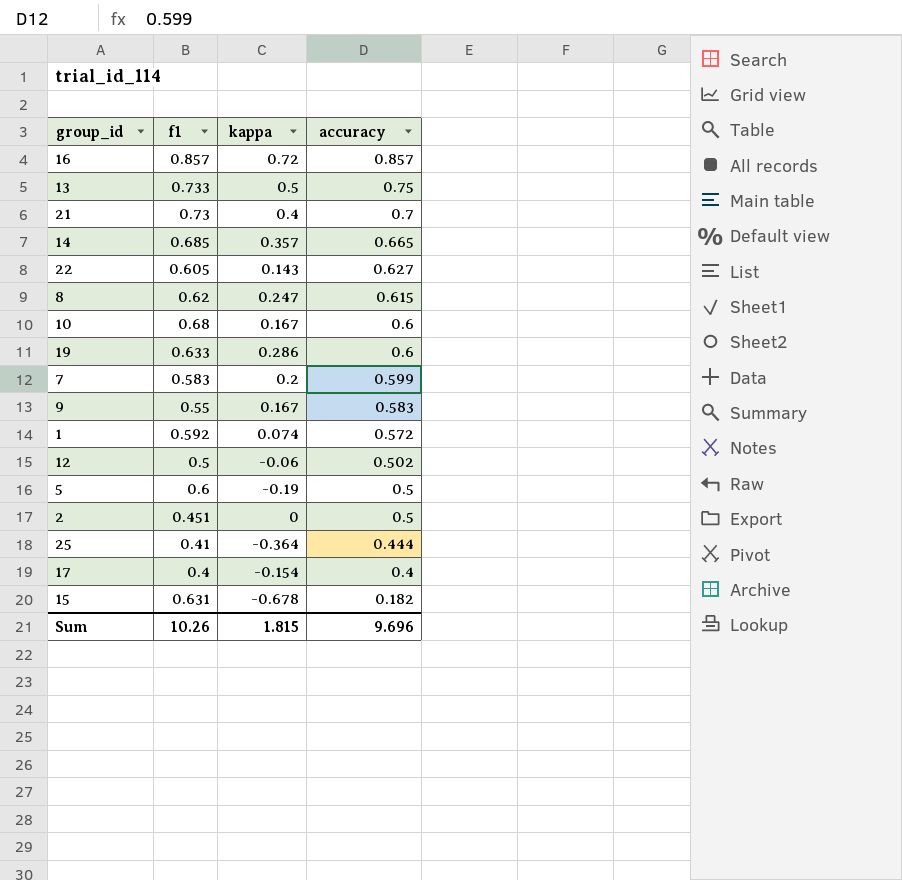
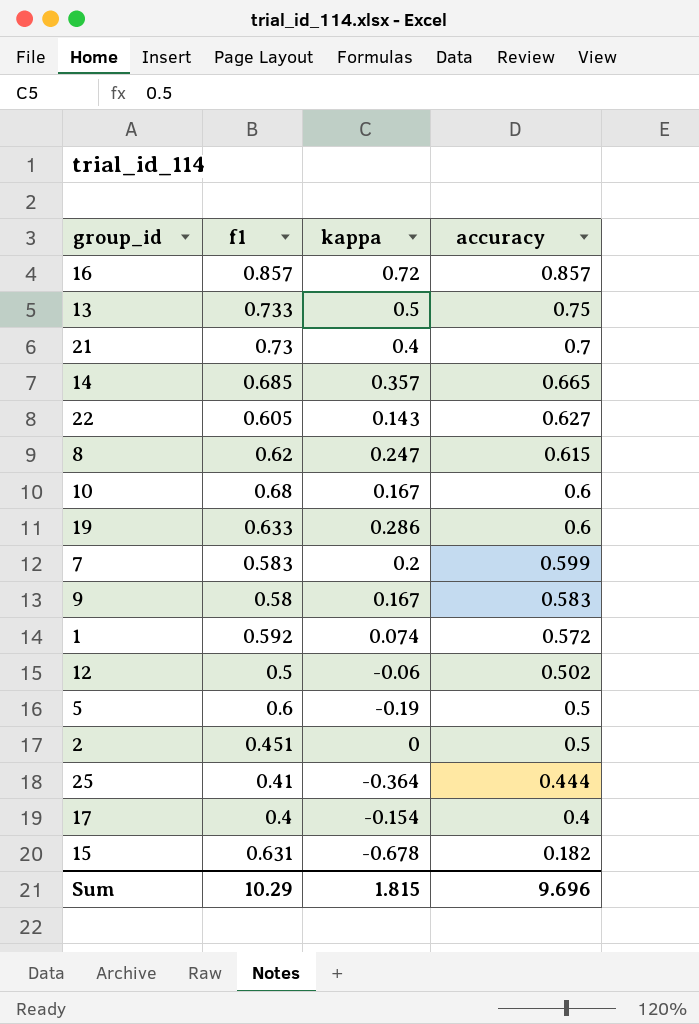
9 | f1: 0.55 -> 0.58
Sum | f1: 10.26 -> 10.29

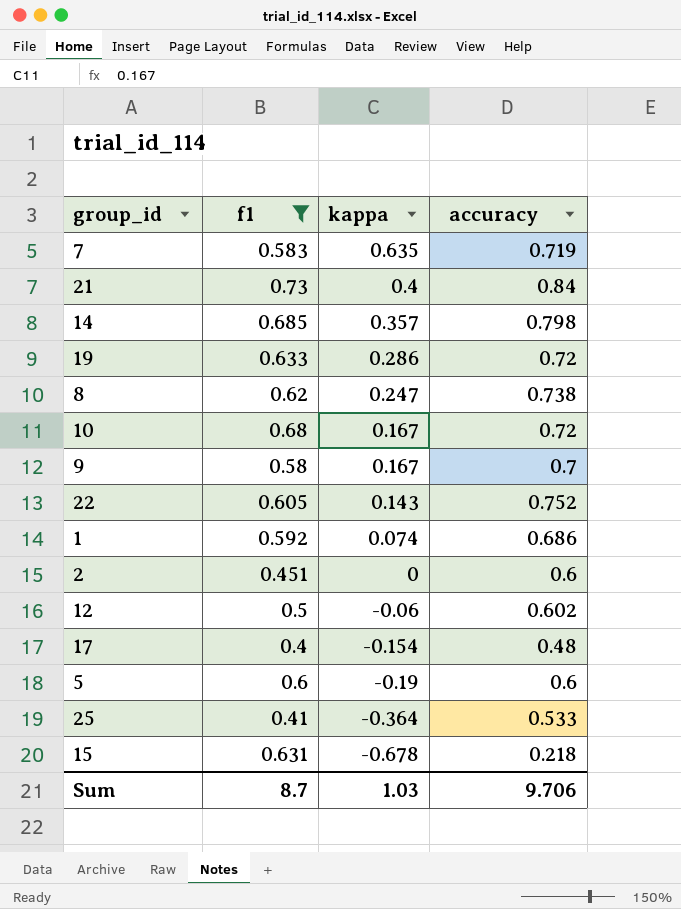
filter: none -> f1 <= 0.73
row order: accuracy descending -> kappa descending
7 | kappa: 0.2 -> 0.635
7 | accuracy: 0.599 -> 0.719
21 | accuracy: 0.7 -> 0.84
14 | accuracy: 0.665 -> 0.798
19 | accuracy: 0.6 -> 0.72
8 | accuracy: 0.615 -> 0.738
10 | accuracy: 0.6 -> 0.72
9 | accuracy: 0.583 -> 0.7
22 | accuracy: 0.627 -> 0.752
1 | accuracy: 0.572 -> 0.686
2 | accuracy: 0.5 -> 0.6
12 | accuracy: 0.502 -> 0.602
17 | accuracy: 0.4 -> 0.48
5 | accuracy: 0.5 -> 0.6
25 | accuracy: 0.444 -> 0.533
15 | accuracy: 0.182 -> 0.218
Sum | f1: 10.29 -> 8.7
Sum | kappa: 1.815 -> 1.03
Sum | accuracy: 9.696 -> 9.706

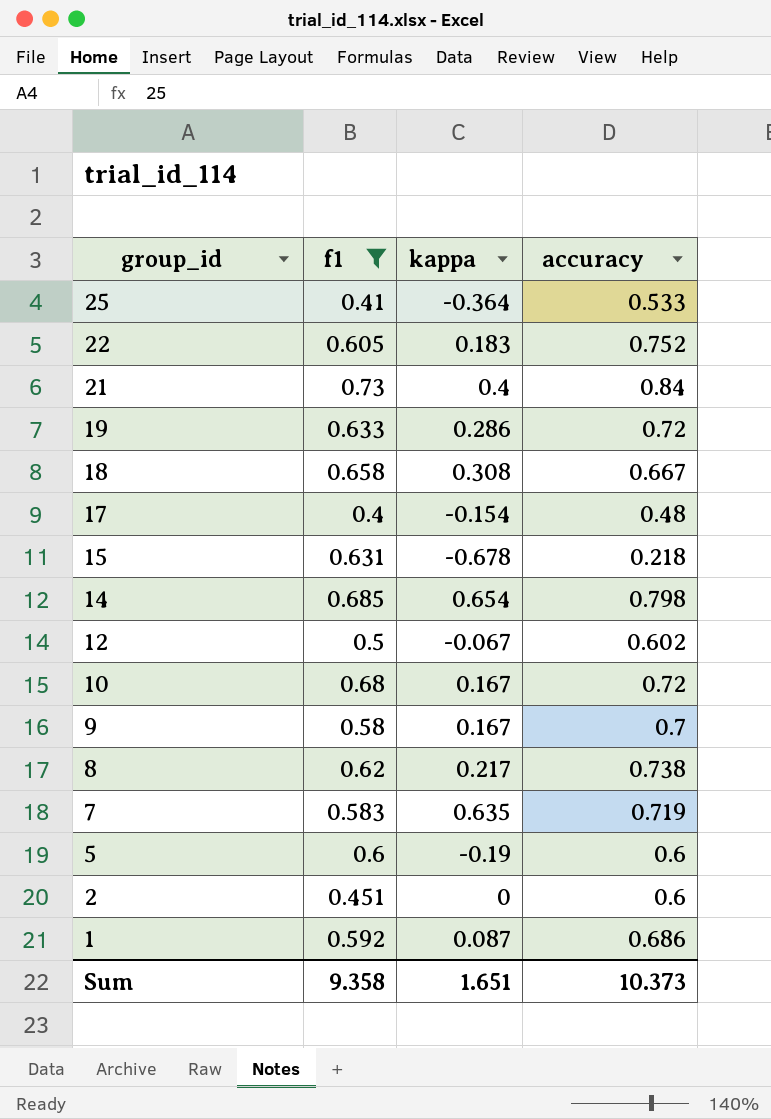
row order: kappa descending -> group_id descending
22 | kappa: 0.143 -> 0.183
row 18: none -> 0.658 | 0.308 | 0.667
14 | kappa: 0.357 -> 0.654
12 | kappa: -0.06 -> -0.067
8 | kappa: 0.247 -> 0.217
1 | kappa: 0.074 -> 0.087
Sum | f1: 8.7 -> 9.358
Sum | kappa: 1.03 -> 1.651
Sum | accuracy: 9.706 -> 10.373

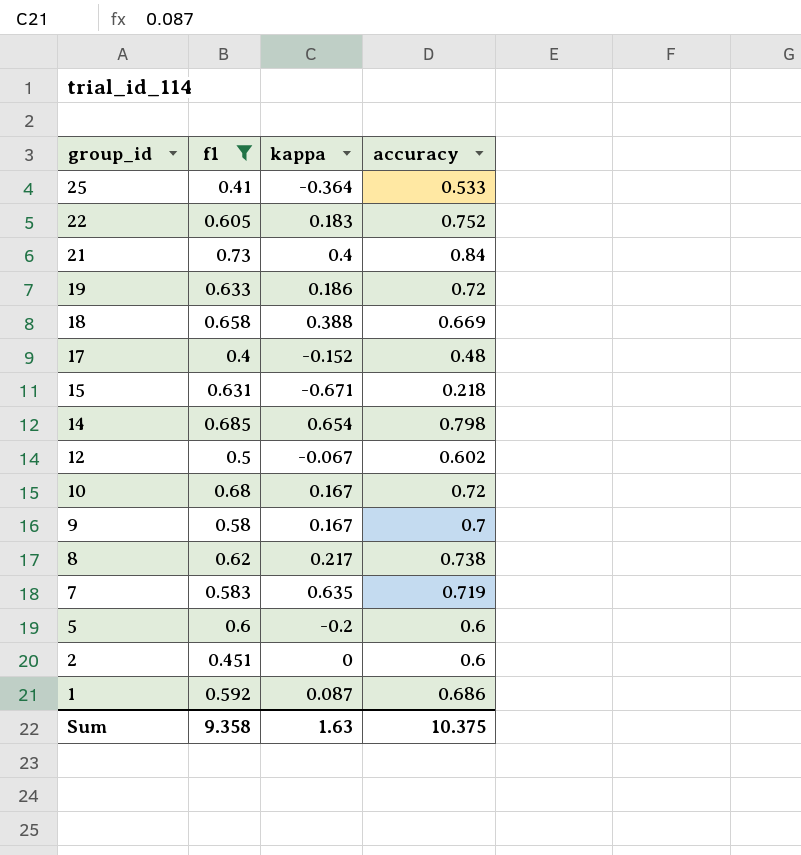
19 | kappa: 0.286 -> 0.186
18 | kappa: 0.308 -> 0.388
18 | accuracy: 0.667 -> 0.669
17 | kappa: -0.154 -> -0.152
15 | kappa: -0.678 -> -0.671
5 | kappa: -0.19 -> -0.2
Sum | kappa: 1.651 -> 1.63
Sum | accuracy: 10.373 -> 10.375

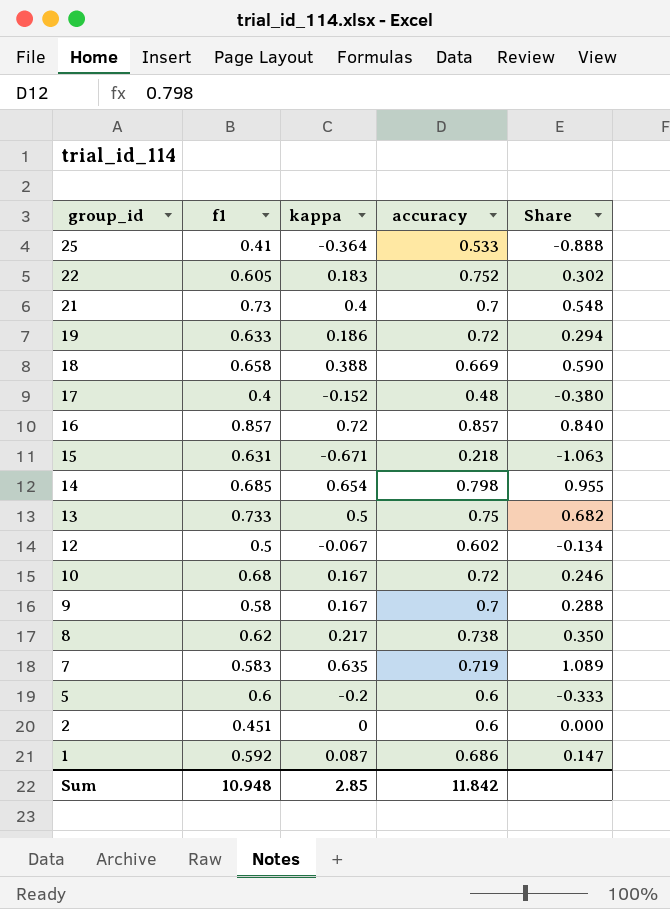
filter: f1 <= 0.73 -> none
column Share | formula: none -> [kappa] / [f1]
21 | accuracy: 0.84 -> 0.7
Sum | f1: 9.358 -> 10.948
Sum | kappa: 1.63 -> 2.85
Sum | accuracy: 10.375 -> 11.842

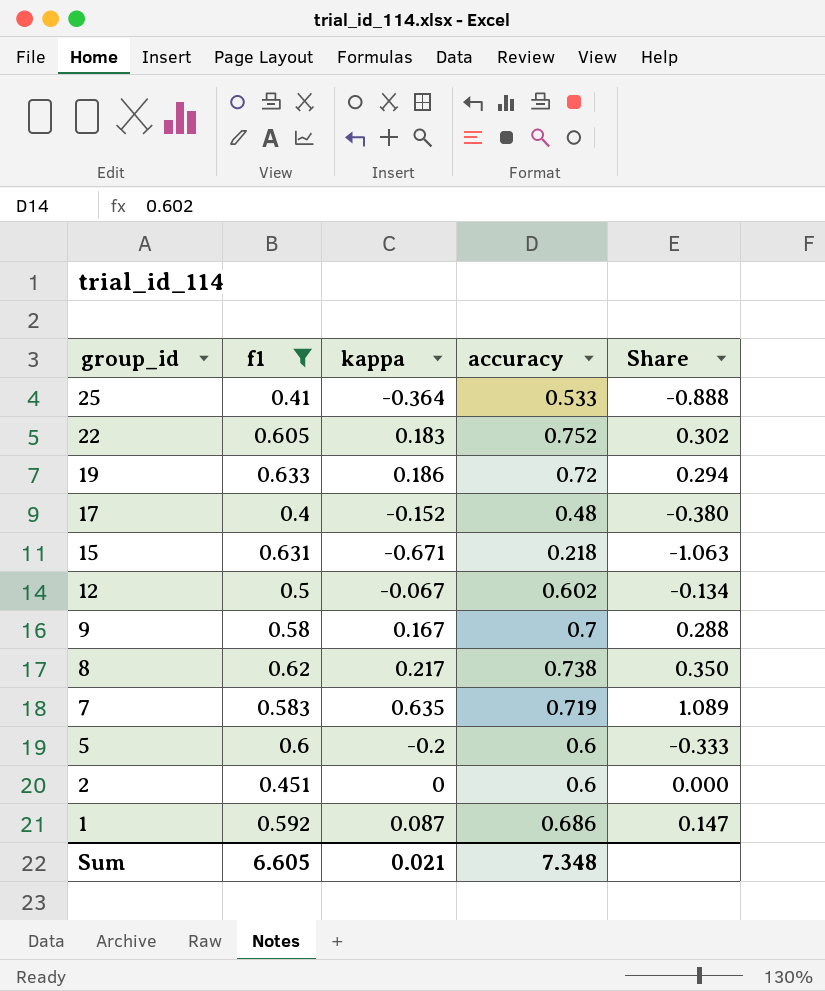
filter: none -> f1 <= 0.633
Sum | f1: 10.948 -> 6.605
Sum | kappa: 2.85 -> 0.021
Sum | accuracy: 11.842 -> 7.348

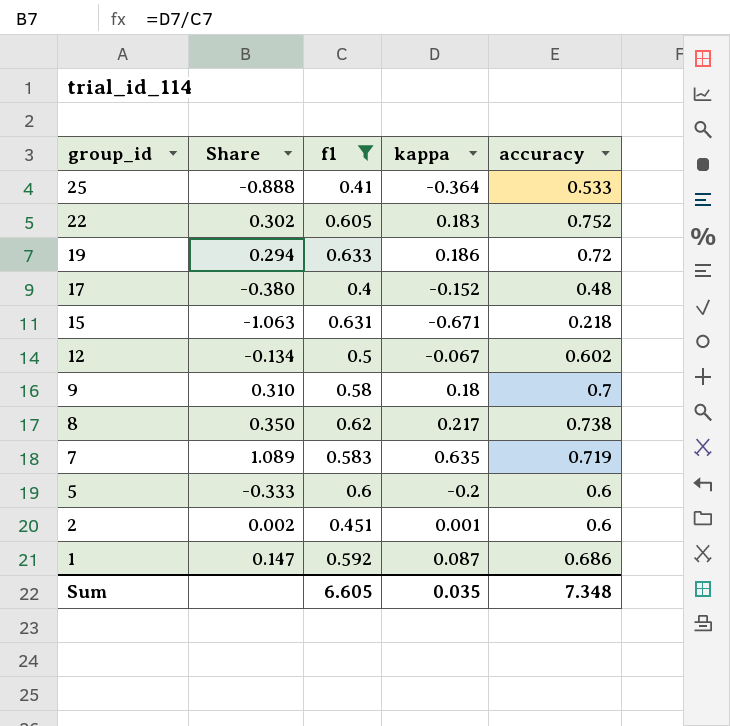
column Share | position: 5 -> 2
9 | Share: 0.288 -> 0.310
9 | kappa: 0.167 -> 0.18
2 | Share: 0.000 -> 0.002
2 | kappa: 0 -> 0.001
Sum | kappa: 0.021 -> 0.035

